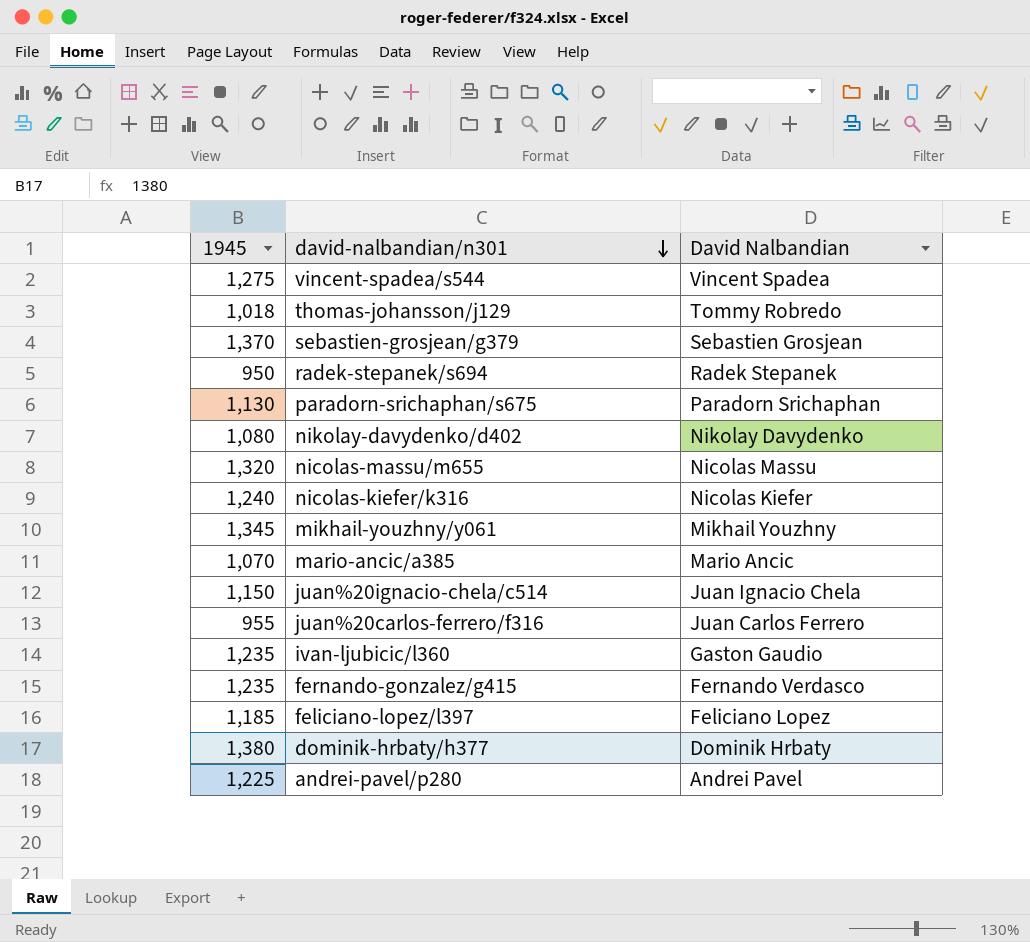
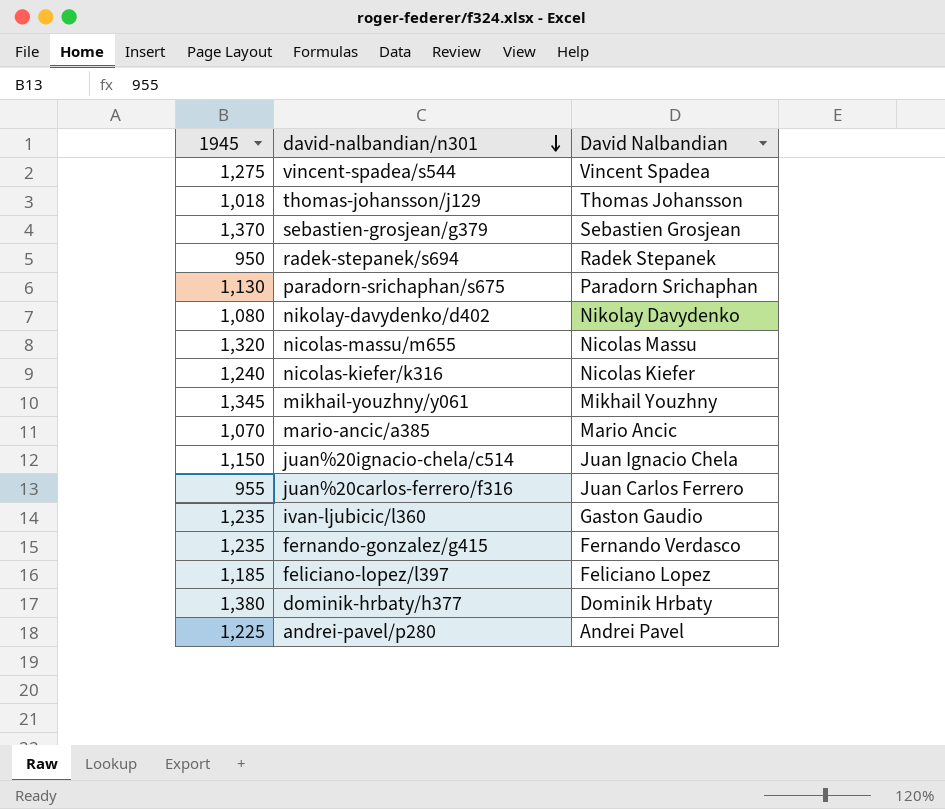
thomas-johansson/j129 | David Nalbandian: Tommy Robredo -> Thomas Johansson

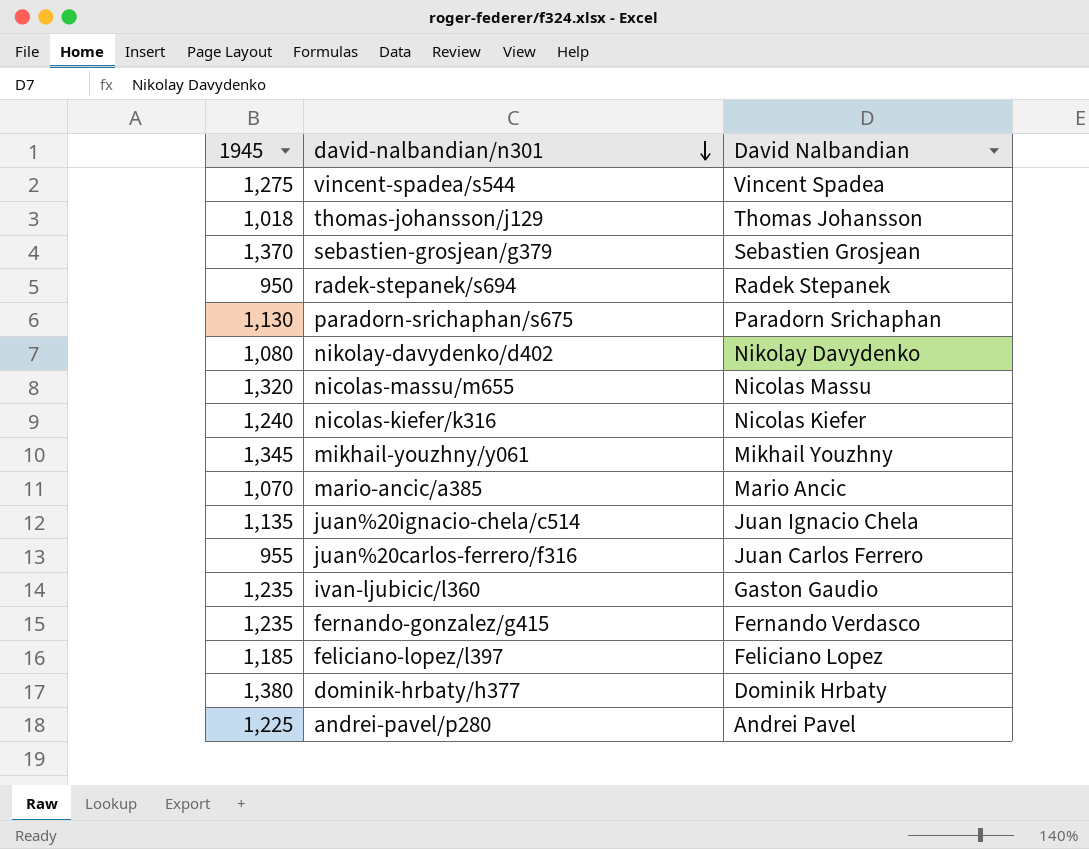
juan%20ignacio-chela/c514 | 1945: 1,150 -> 1,135

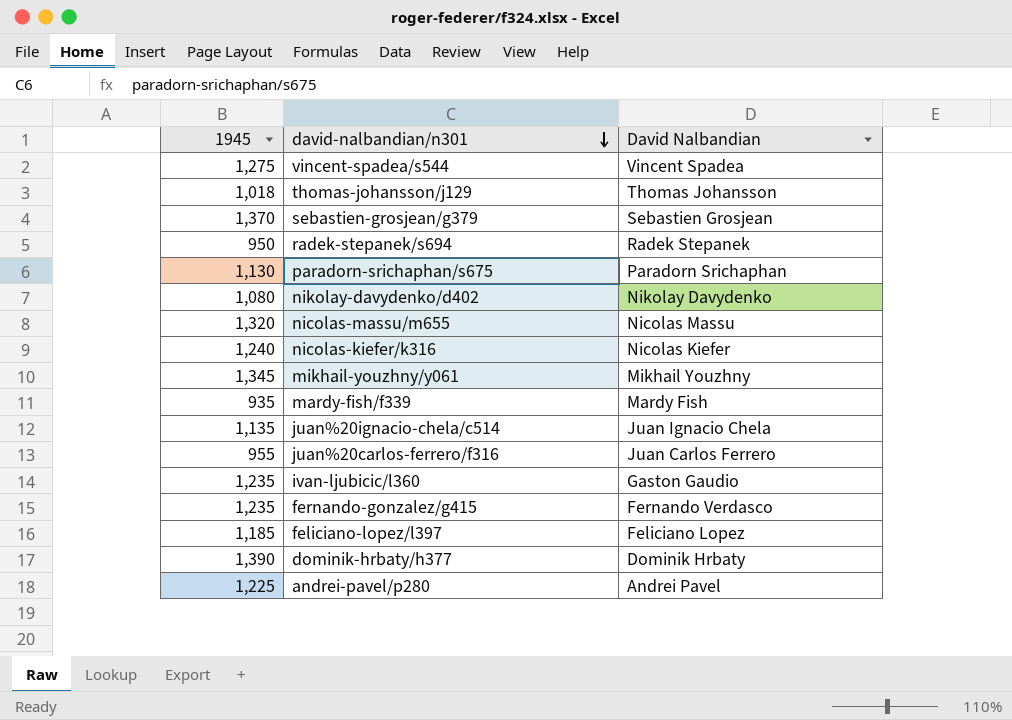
row mario-ancic/a385: 1,070 | Mario Ancic -> none
row mardy-fish/f339: none -> 935 | Mardy Fish
dominik-hrbaty/h377 | 1945: 1,380 -> 1,390

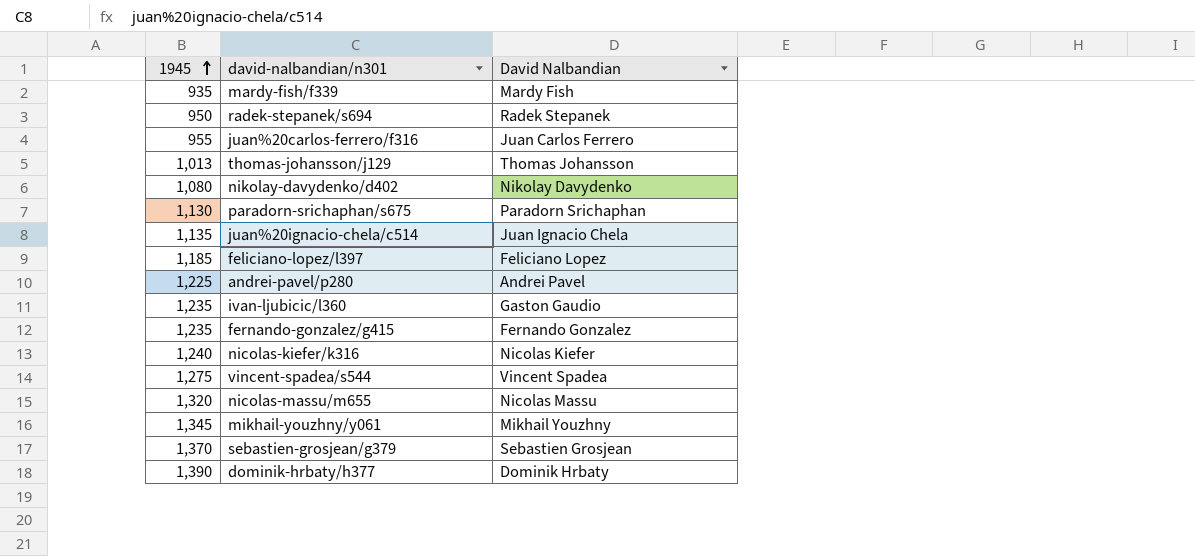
row order: david-nalbandian/n301 descending -> 1945 ascending
thomas-johansson/j129 | 1945: 1,018 -> 1,013
fernando-gonzalez/g415 | David Nalbandian: Fernando Verdasco -> Fernando Gonzalez

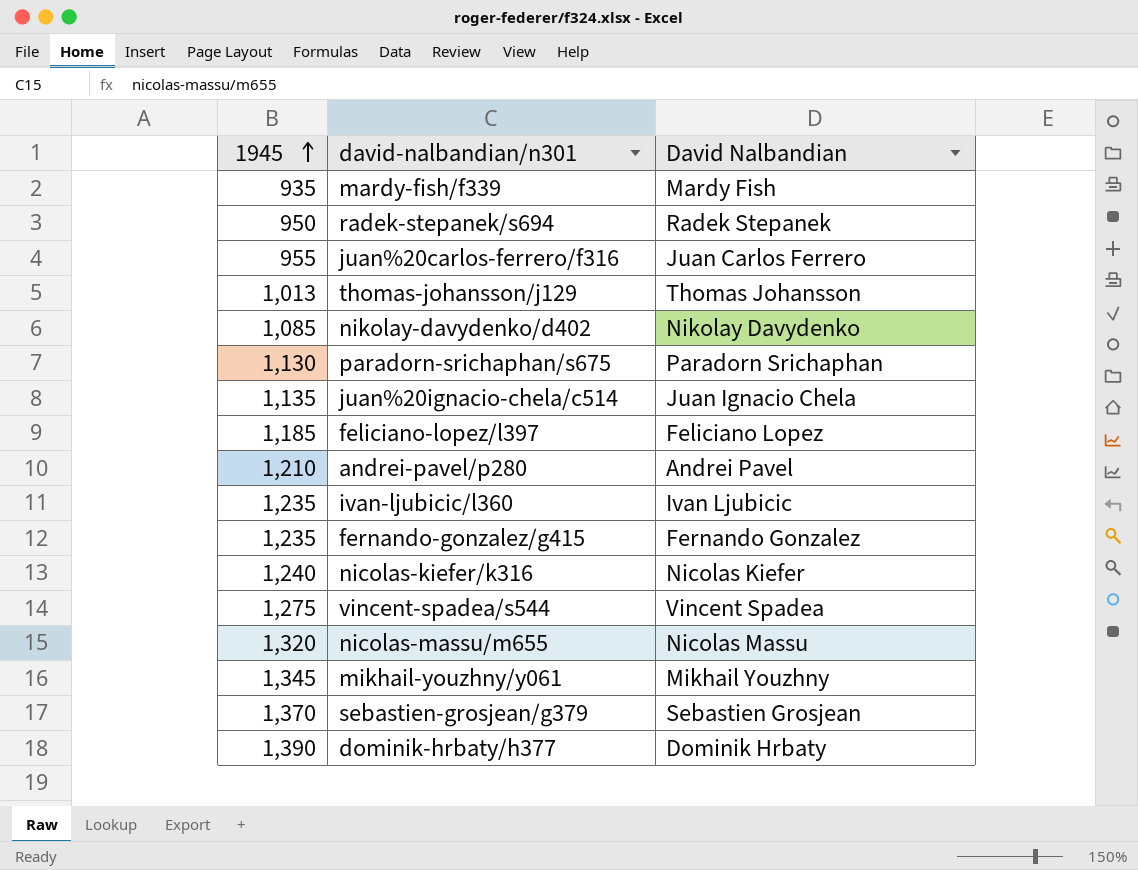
nikolay-davydenko/d402 | 1945: 1,080 -> 1,085
andrei-pavel/p280 | 1945: 1,225 -> 1,210
ivan-ljubicic/l360 | David Nalbandian: Gaston Gaudio -> Ivan Ljubicic

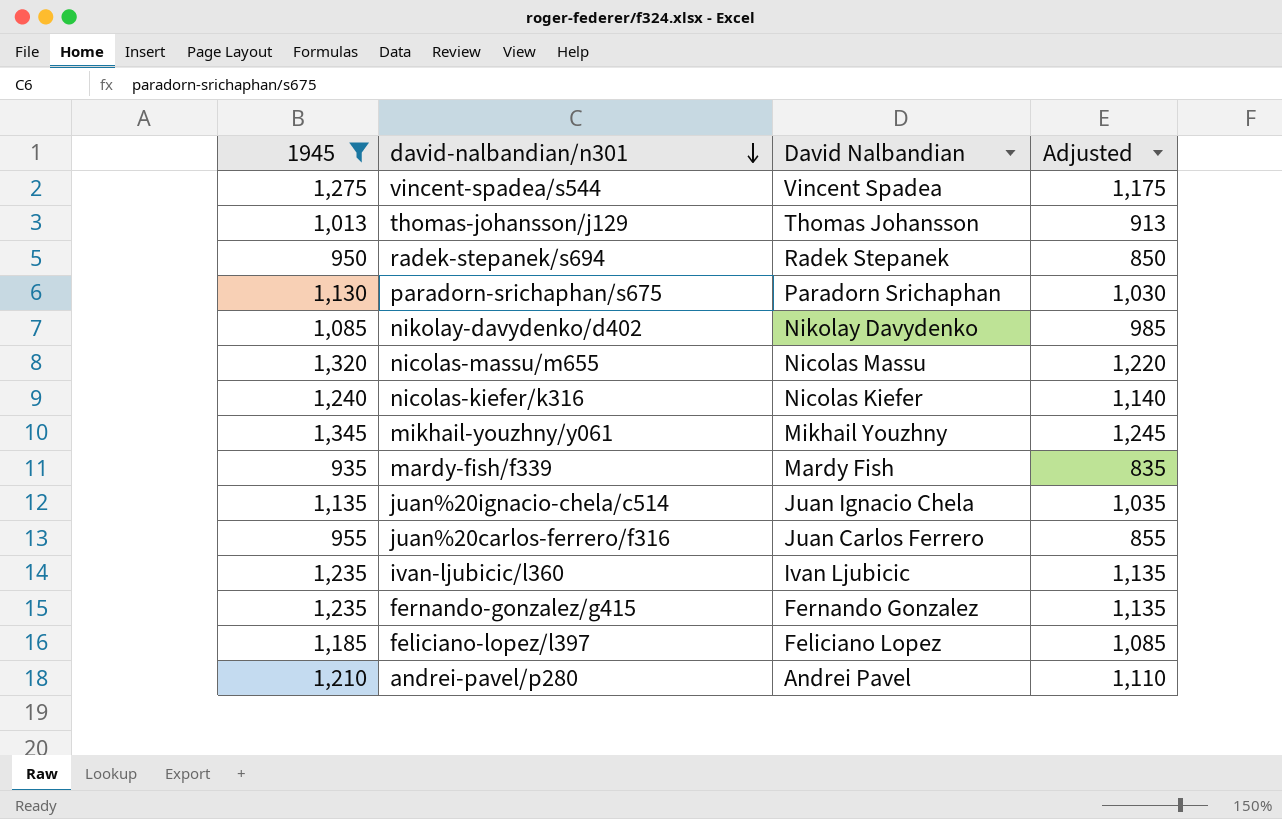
filter: none -> 1945 <= 1,345
row order: 1945 ascending -> david-nalbandian/n301 descending
column Adjusted | formula: none -> [1945] - 100

